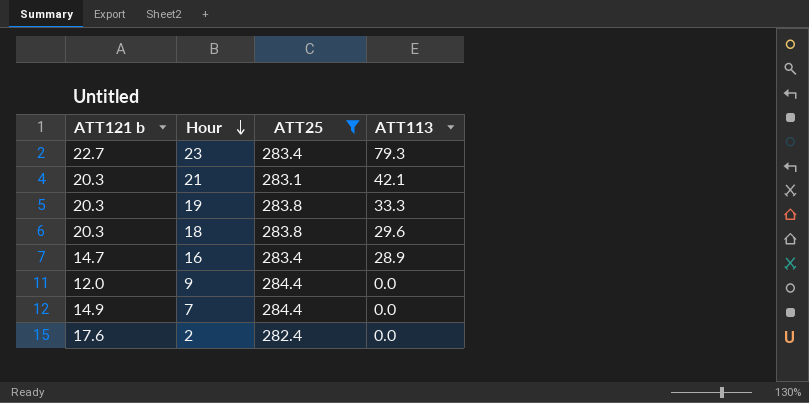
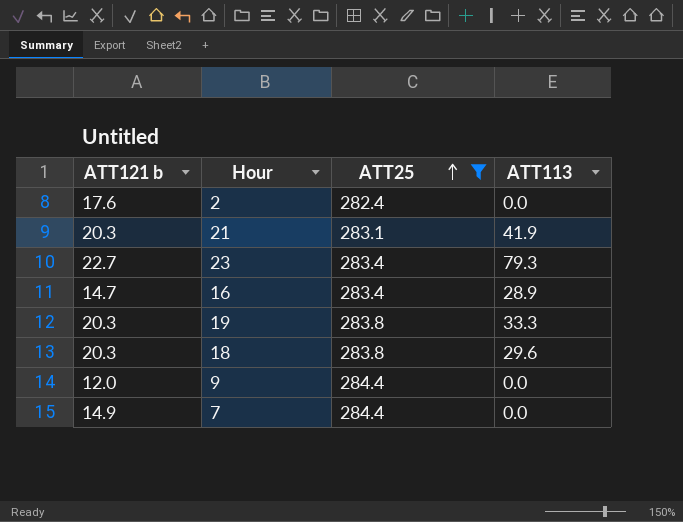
row order: Hour descending -> ATT25 ascending
21 | ATT113: 42.1 -> 41.9

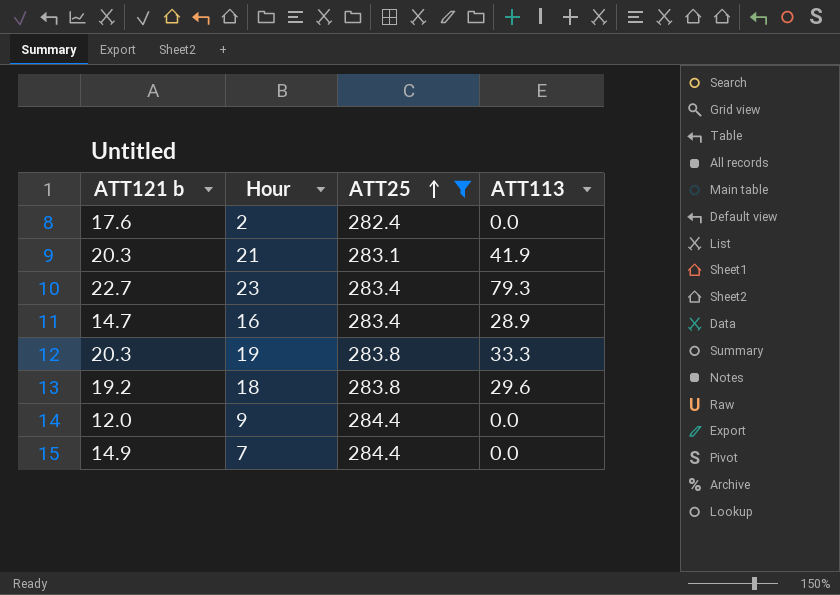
18 | ATT121 b: 20.3 -> 19.2

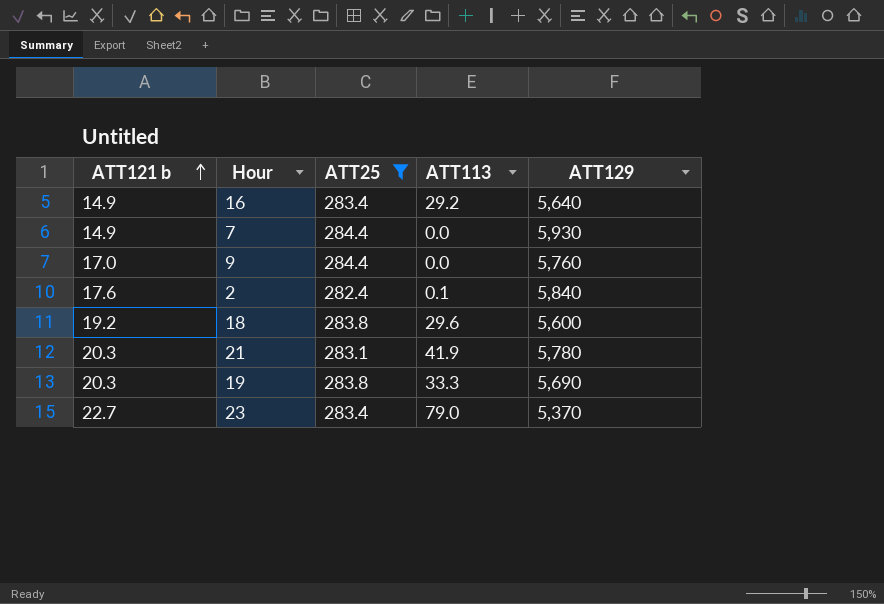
row order: ATT25 ascending -> ATT121 b ascending
column ATT129 | position: none -> 5
16 | ATT121 b: 14.7 -> 14.9
16 | ATT113: 28.9 -> 29.2
9 | ATT121 b: 12.0 -> 17.0
2 | ATT113: 0.0 -> 0.1
23 | ATT113: 79.3 -> 79.0

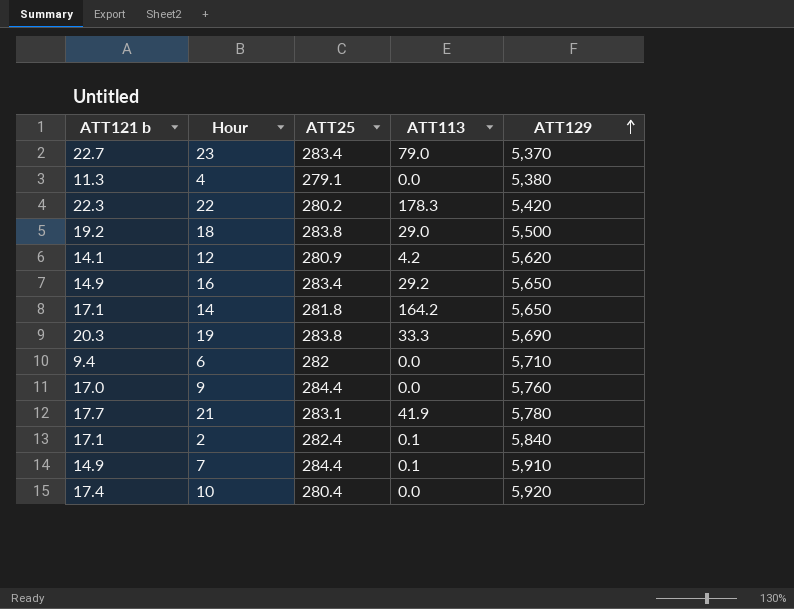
filter: ATT25 >= 282.4 -> none
row order: ATT121 b ascending -> ATT129 ascending
18 | ATT113: 29.6 -> 29.0
18 | ATT129: 5,600 -> 5,500
16 | ATT129: 5,640 -> 5,650
21 | ATT121 b: 20.3 -> 17.7
2 | ATT121 b: 17.6 -> 17.1
7 | ATT113: 0.0 -> 0.1
7 | ATT129: 5,930 -> 5,910

